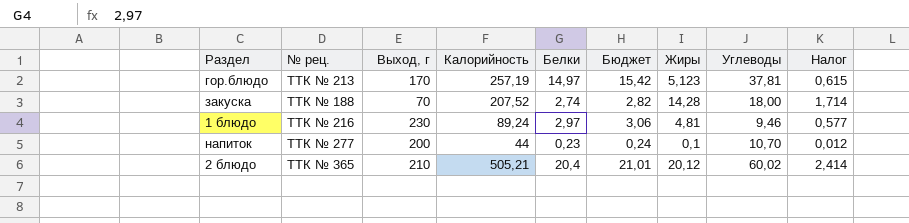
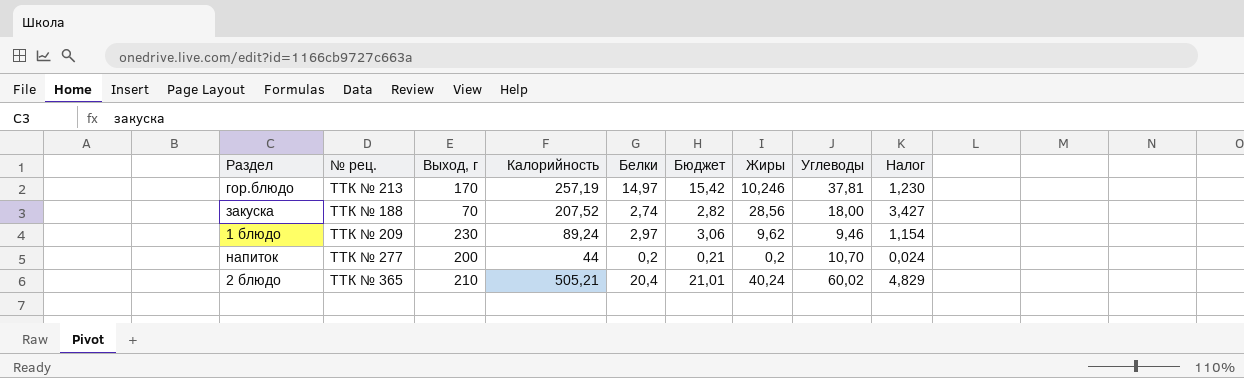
гор.блюдо | Жиры: 5,123 -> 10,246
гор.блюдо | Налог: 0,615 -> 1,230
закуска | Жиры: 14,28 -> 28,56
закуска | Налог: 1,714 -> 3,427
1 блюдо | № рец.: ТТК № 216 -> ТТК № 209
1 блюдо | Жиры: 4,81 -> 9,62
1 блюдо | Налог: 0,577 -> 1,154
напиток | Белки: 0,23 -> 0,2
напиток | Бюджет: 0,24 -> 0,21
напиток | Жиры: 0,1 -> 0,2
напиток | Налог: 0,012 -> 0,024
2 блюдо | Жиры: 20,12 -> 40,24
2 блюдо | Налог: 2,414 -> 4,829

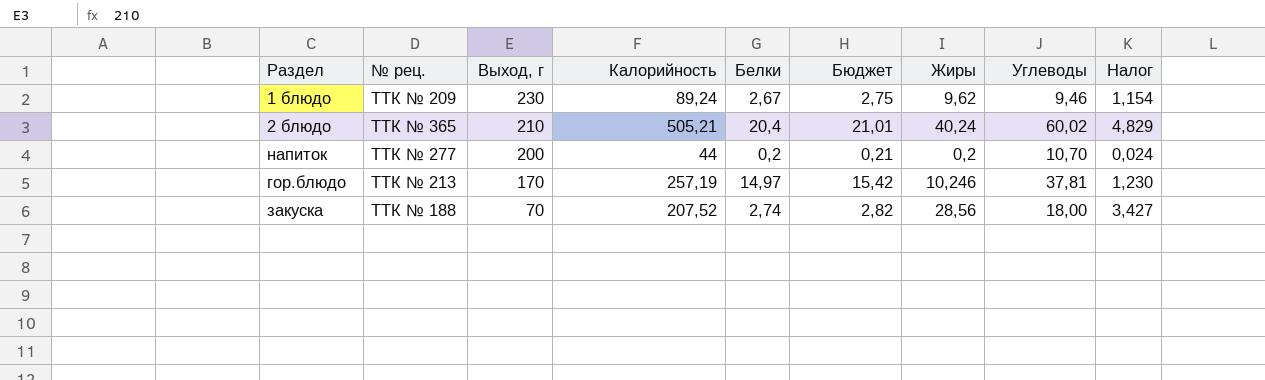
row order: none -> Выход, г descending
1 блюдо | Белки: 2,97 -> 2,67
1 блюдо | Бюджет: 3,06 -> 2,75

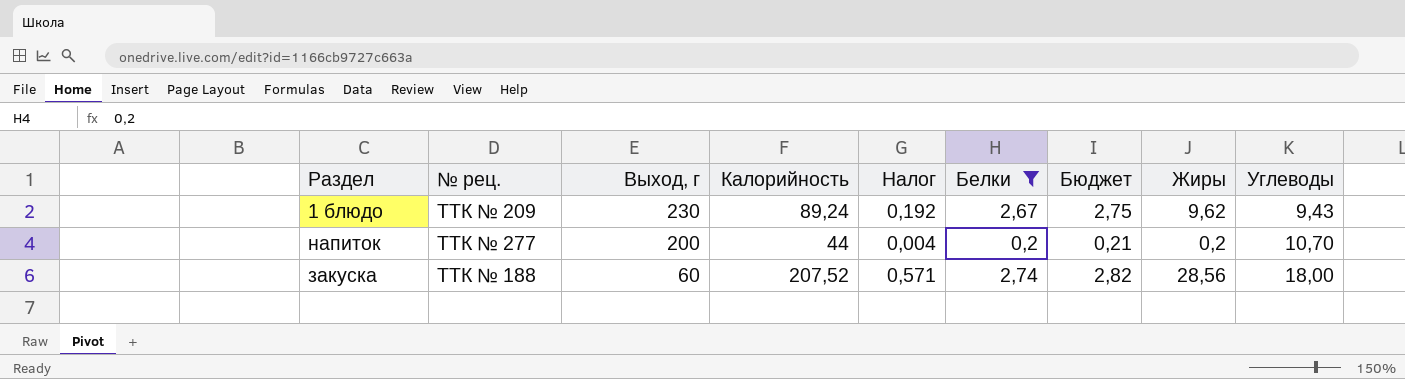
filter: none -> Белки <= 2,74
column Налог | formula: [Жиры] * 0,12 -> [Жиры] * 0,02
column Налог | position: 9 -> 5
1 блюдо | Углеводы: 9,46 -> 9,43
закуска | Выход, г: 70 -> 60

